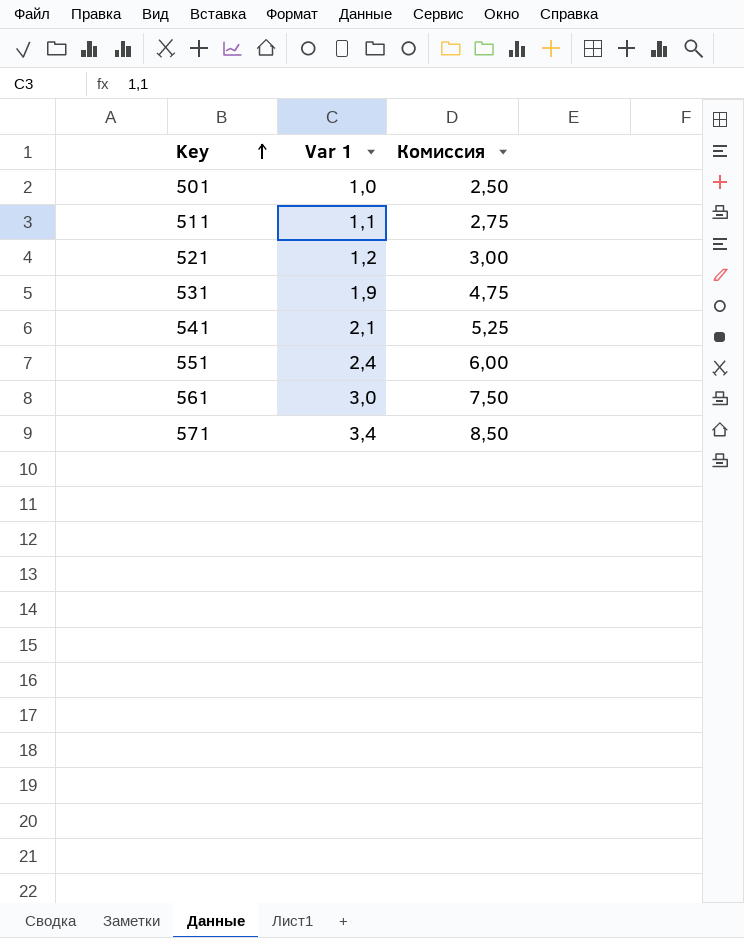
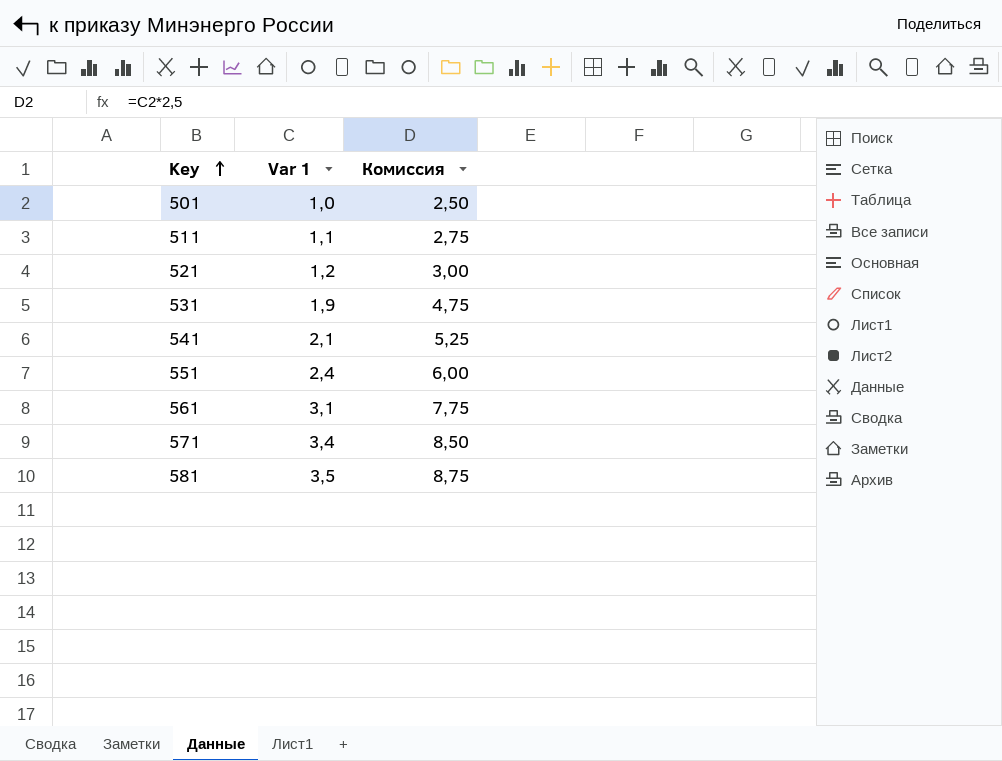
561 | Var 1: 3,0 -> 3,1
561 | Комиссия: 7,50 -> 7,75
row 581: none -> 3,5 | 8,75

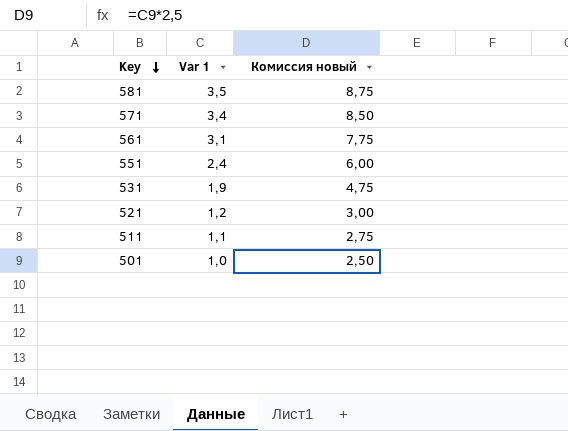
row order: Key ascending -> Key descending
column name: Комиссия -> Комиссия новый
row 541: 2,1 | 5,25 -> none

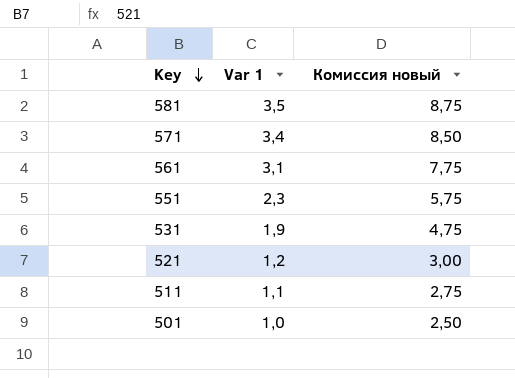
551 | Var 1: 2,4 -> 2,3
551 | Комиссия новый: 6,00 -> 5,75

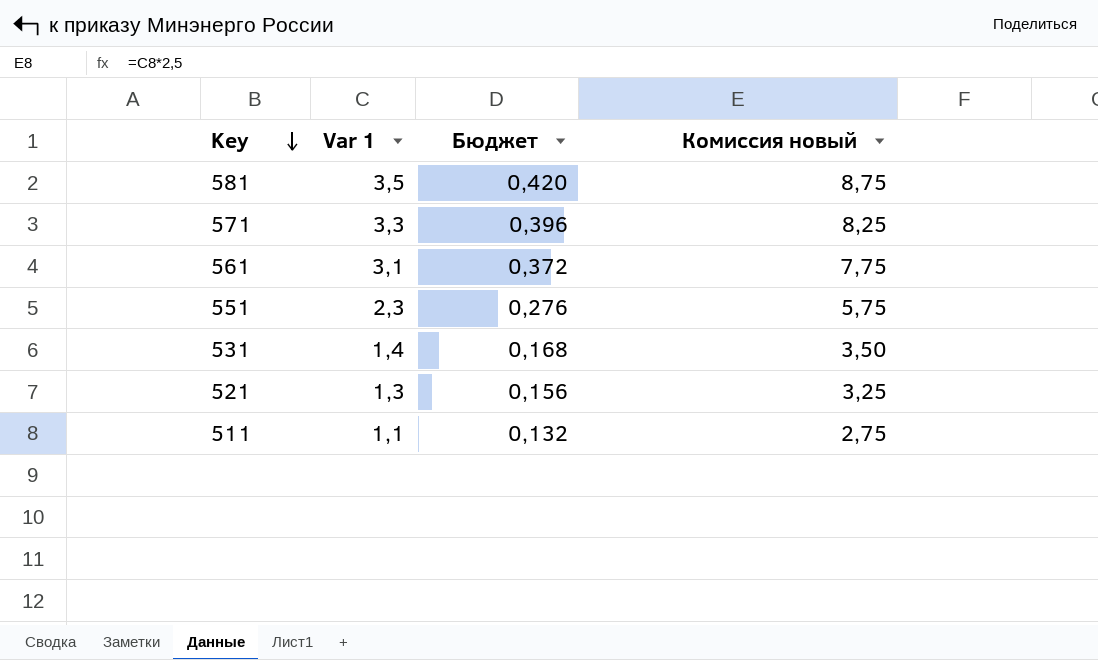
column Бюджет | formula: none -> [Var 1] * 0,12
row 501: 1,0 | 2,50 -> none
571 | Var 1: 3,4 -> 3,3
571 | Комиссия новый: 8,50 -> 8,25
531 | Var 1: 1,9 -> 1,4
531 | Комиссия новый: 4,75 -> 3,50
521 | Var 1: 1,2 -> 1,3
521 | Комиссия новый: 3,00 -> 3,25

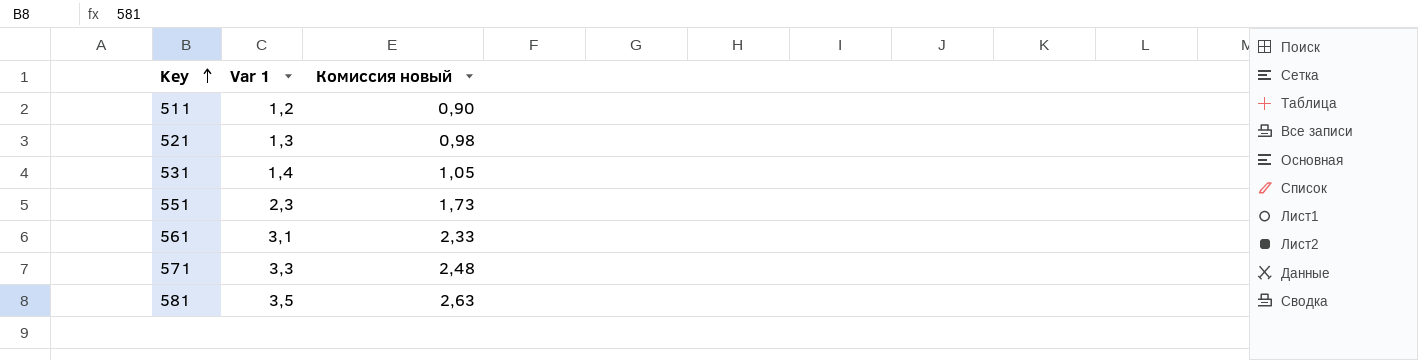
row order: Key descending -> Key ascending
column Бюджет | formula: [Var 1] * 0,12 -> none
column Комиссия новый | formula: [Var 1] * 2,5 -> [Var 1] * 0,75
511 | Var 1: 1,1 -> 1,2

